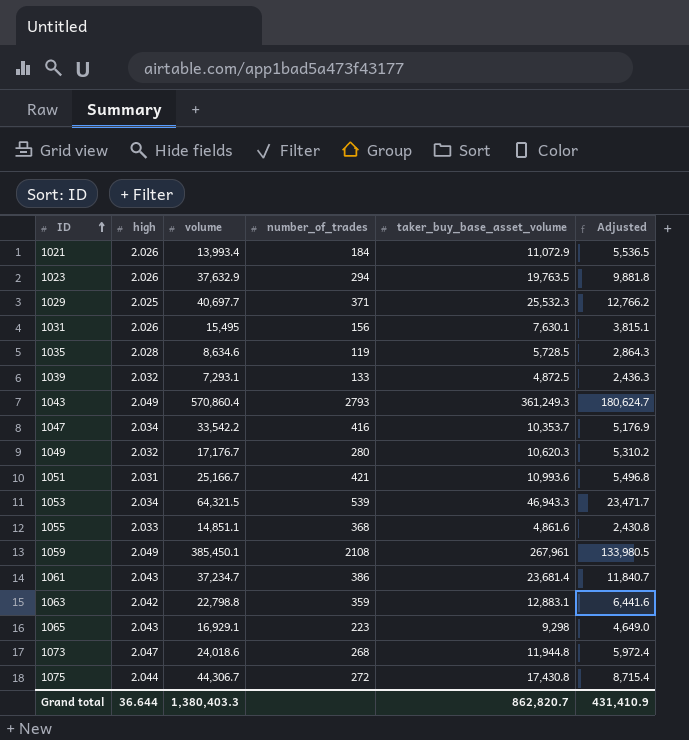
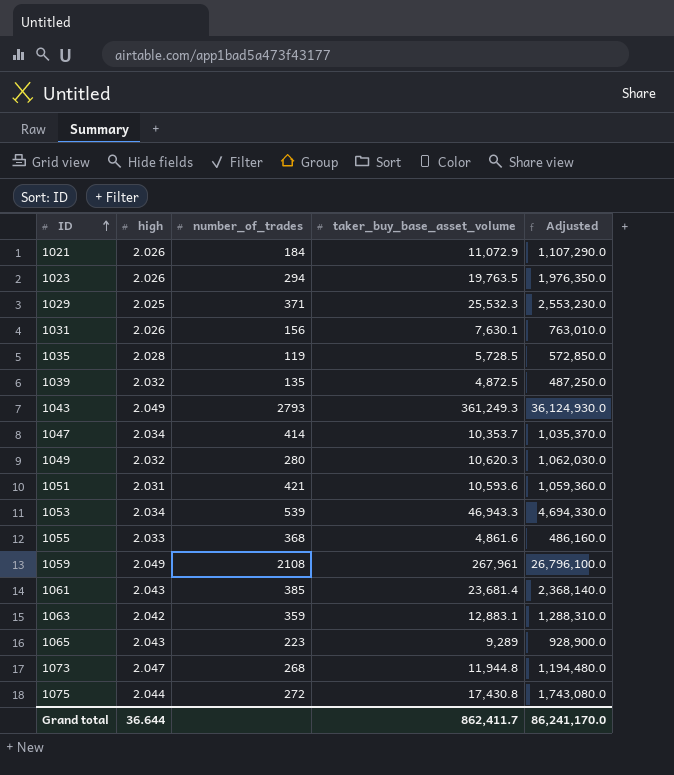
column volume | position: 3 -> none
column Adjusted | formula: [taker_buy_base_asset_volume] * 0.5 -> [taker_buy_base_asset_volume] * 100
1039 | number_of_trades: 133 -> 135
1047 | number_of_trades: 416 -> 414
1051 | taker_buy_base_asset_volume: 10,993.6 -> 10,593.6
1061 | number_of_trades: 386 -> 385
1065 | taker_buy_base_asset_volume: 9,298 -> 9,289
Grand total | taker_buy_base_asset_volume: 862,820.7 -> 862,411.7
Grand total | Adjusted: 431,410.9 -> 86,241,170.0

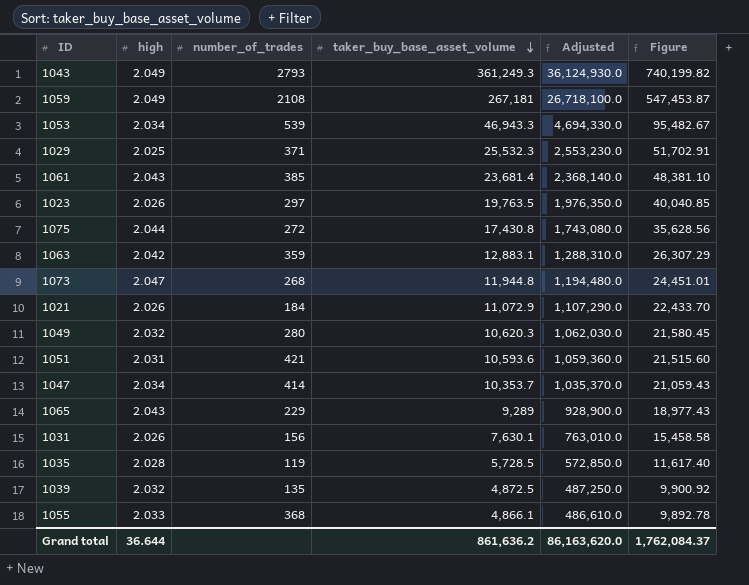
row order: ID ascending -> taker_buy_base_asset_volume descending
column Figure | formula: none -> [high] * [taker_buy_base_asset_volume]
1059 | taker_buy_base_asset_volume: 267,961 -> 267,181
1059 | Adjusted: 26,796,100.0 -> 26,718,100.0
1023 | number_of_trades: 294 -> 297
1065 | number_of_trades: 223 -> 229
1055 | taker_buy_base_asset_volume: 4,861.6 -> 4,866.1
1055 | Adjusted: 486,160.0 -> 486,610.0
Grand total | taker_buy_base_asset_volume: 862,411.7 -> 861,636.2
Grand total | Adjusted: 86,241,170.0 -> 86,163,620.0

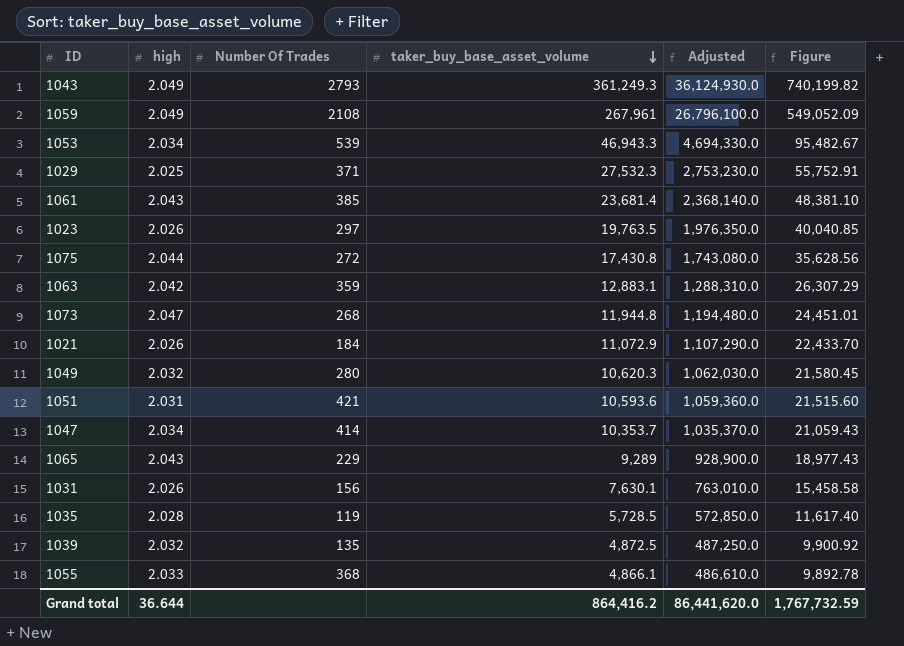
column name: number_of_trades -> Number Of Trades
1059 | taker_buy_base_asset_volume: 267,181 -> 267,961
1059 | Adjusted: 26,718,100.0 -> 26,796,100.0
1059 | Figure: 547,453.87 -> 549,052.09
1029 | taker_buy_base_asset_volume: 25,532.3 -> 27,532.3
1029 | Adjusted: 2,553,230.0 -> 2,753,230.0
1029 | Figure: 51,702.91 -> 55,752.91
Grand total | taker_buy_base_asset_volume: 861,636.2 -> 864,416.2
Grand total | Adjusted: 86,163,620.0 -> 86,441,620.0
Grand total | Figure: 1,762,084.37 -> 1,767,732.59

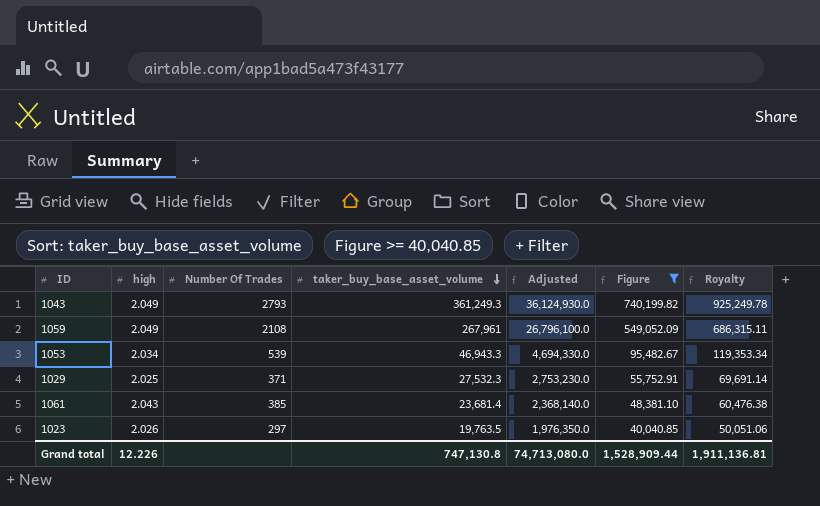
filter: none -> Figure >= 40,040.85
column Royalty | formula: none -> [Figure] * 1.25
Grand total | high: 36.644 -> 12.226
Grand total | taker_buy_base_asset_volume: 864,416.2 -> 747,130.8
Grand total | Adjusted: 86,441,620.0 -> 74,713,080.0
Grand total | Figure: 1,767,732.59 -> 1,528,909.44

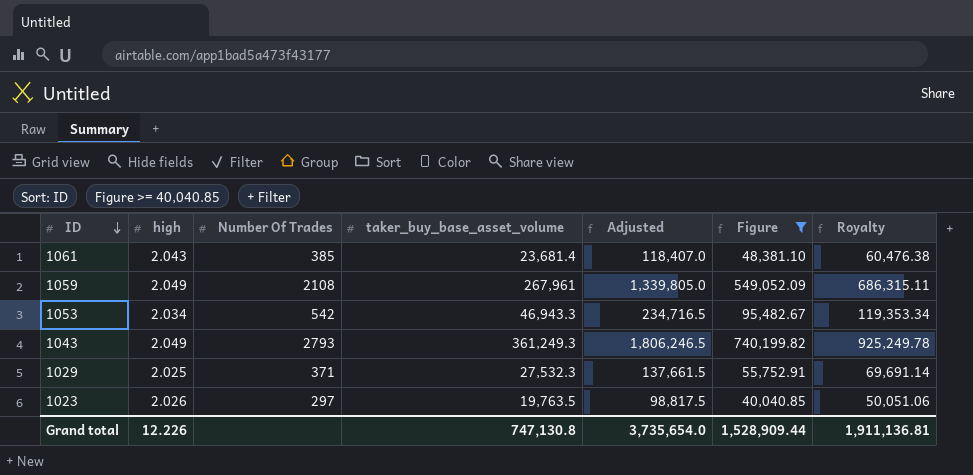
row order: taker_buy_base_asset_volume descending -> ID descending
column Adjusted | formula: [taker_buy_base_asset_volume] * 100 -> [taker_buy_base_asset_volume] * 5
1053 | Number Of Trades: 539 -> 542
Grand total | Adjusted: 74,713,080.0 -> 3,735,654.0

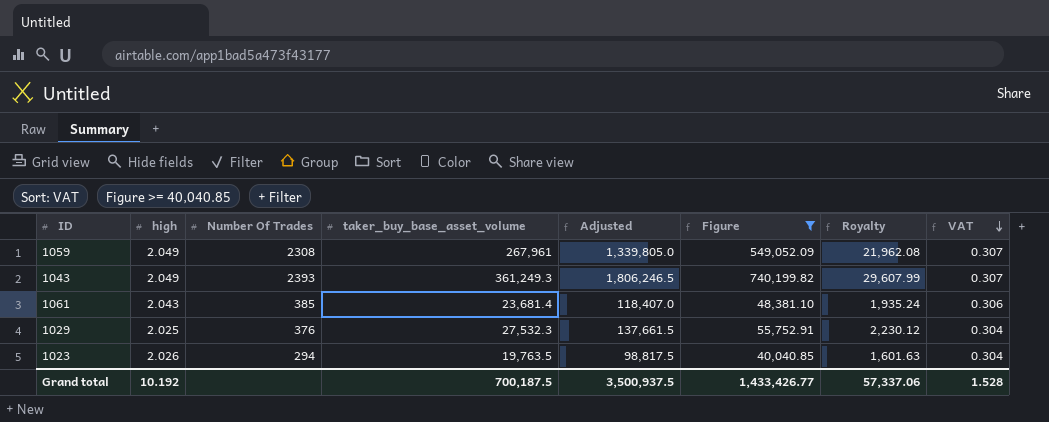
row order: ID descending -> VAT descending
column Royalty | formula: [Figure] * 1.25 -> [Figure] * 0.04
column VAT | formula: none -> [high] * 0.15
row 1053: 2.034 | 542 | 46,943.3 | 234,716.5 | 95,482.67 | 119,353.34 -> none
1059 | Number Of Trades: 2108 -> 2308
1043 | Number Of Trades: 2793 -> 2393
1029 | Number Of Trades: 371 -> 376
1023 | Number Of Trades: 297 -> 294
Grand total | high: 12.226 -> 10.192
Grand total | taker_buy_base_asset_volume: 747,130.8 -> 700,187.5
Grand total | Adjusted: 3,735,654.0 -> 3,500,937.5
Grand total | Figure: 1,528,909.44 -> 1,433,426.77
Grand total | Royalty: 1,911,136.81 -> 57,337.06

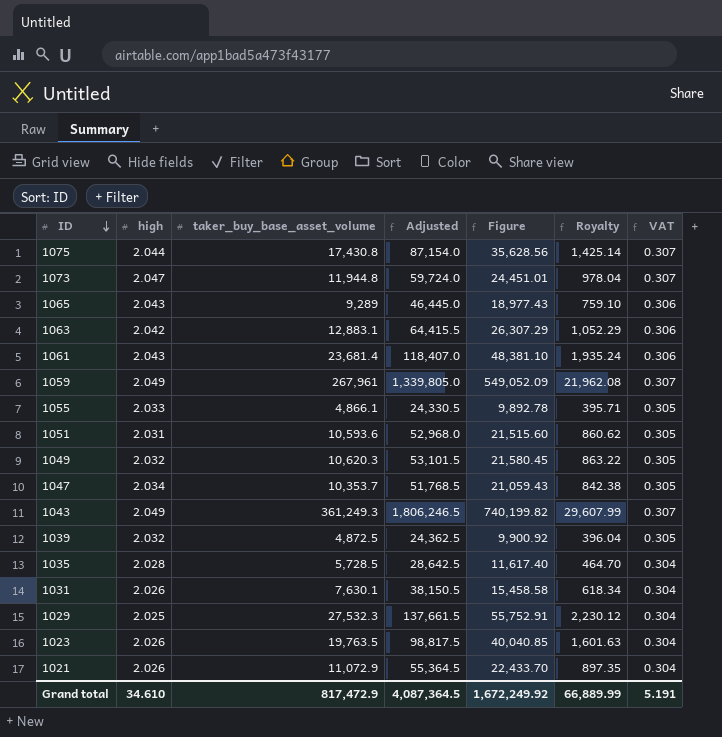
filter: Figure >= 40,040.85 -> none
row order: VAT descending -> ID descending
column Number Of Trades | position: 3 -> none
Grand total | high: 10.192 -> 34.610
Grand total | taker_buy_base_asset_volume: 700,187.5 -> 817,472.9
Grand total | Adjusted: 3,500,937.5 -> 4,087,364.5
Grand total | Figure: 1,433,426.77 -> 1,672,249.92
Grand total | Royalty: 57,337.06 -> 66,889.99
Grand total | VAT: 1.528 -> 5.191

